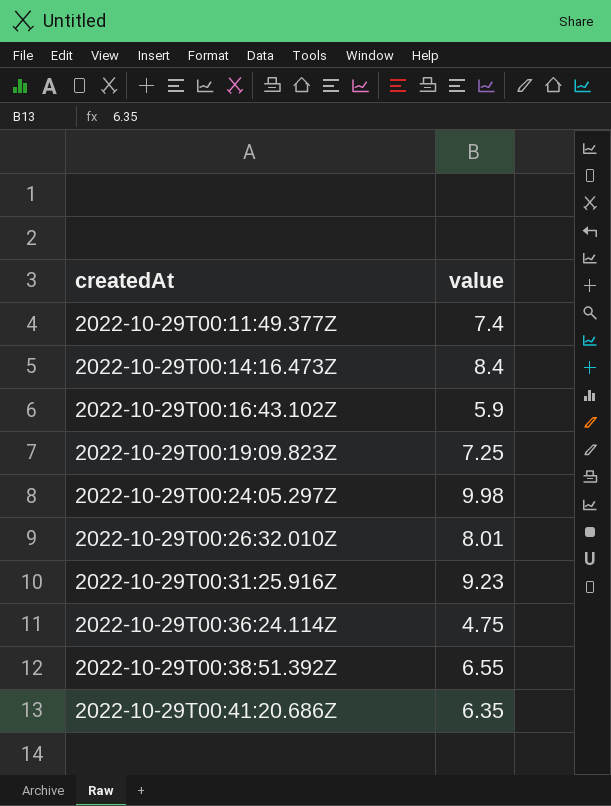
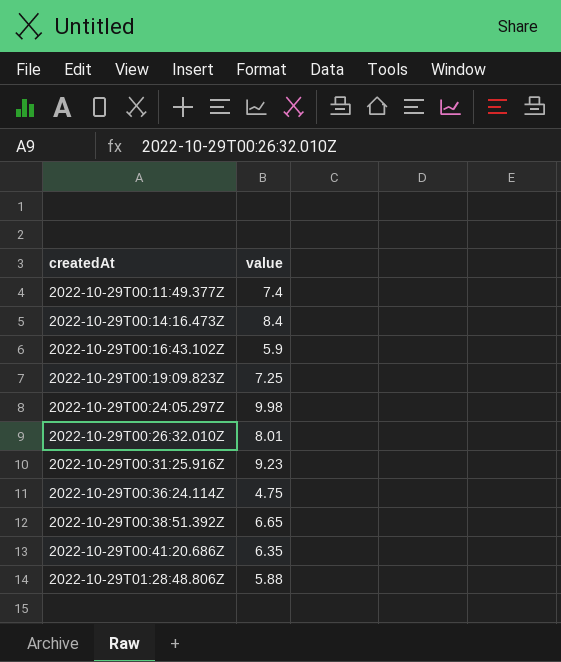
2022-10-29T00:38:51.392Z | value: 6.55 -> 6.65
row 2022-10-29T01:28:48.806Z: none -> 5.88

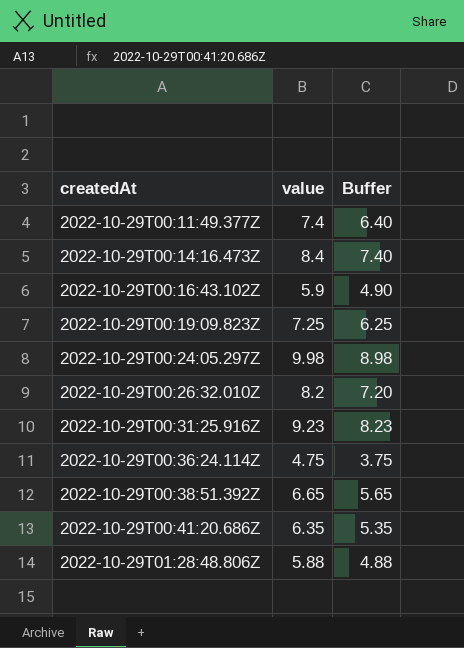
column Buffer | formula: none -> [value] - 1
2022-10-29T00:26:32.010Z | value: 8.01 -> 8.2

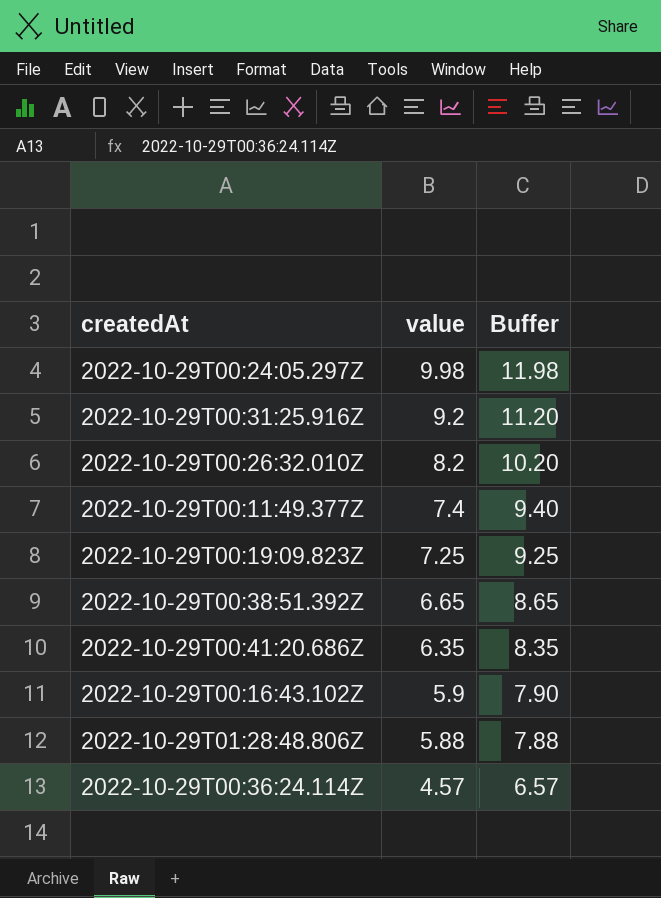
row order: createdAt ascending -> value descending
column Buffer | formula: [value] - 1 -> [value] + 2
row 2022-10-29T00:14:16.473Z: 8.4 | 7.40 -> none
2022-10-29T00:31:25.916Z | value: 9.23 -> 9.2
2022-10-29T00:36:24.114Z | value: 4.75 -> 4.57

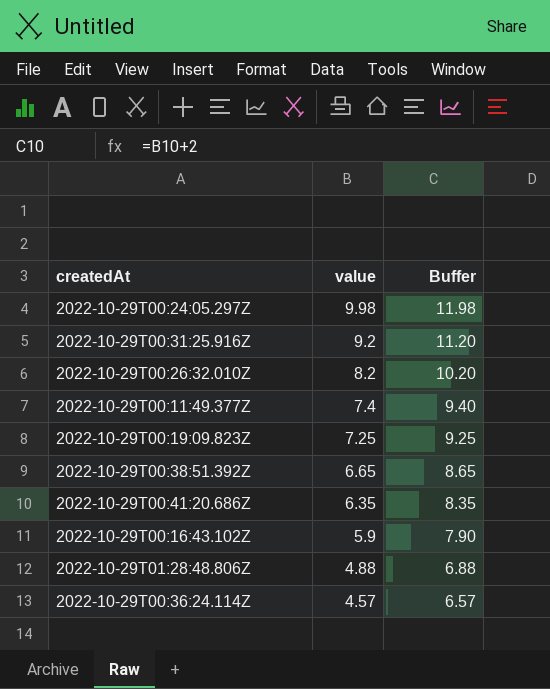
2022-10-29T01:28:48.806Z | value: 5.88 -> 4.88
2022-10-29T01:28:48.806Z | Buffer: 7.88 -> 6.88

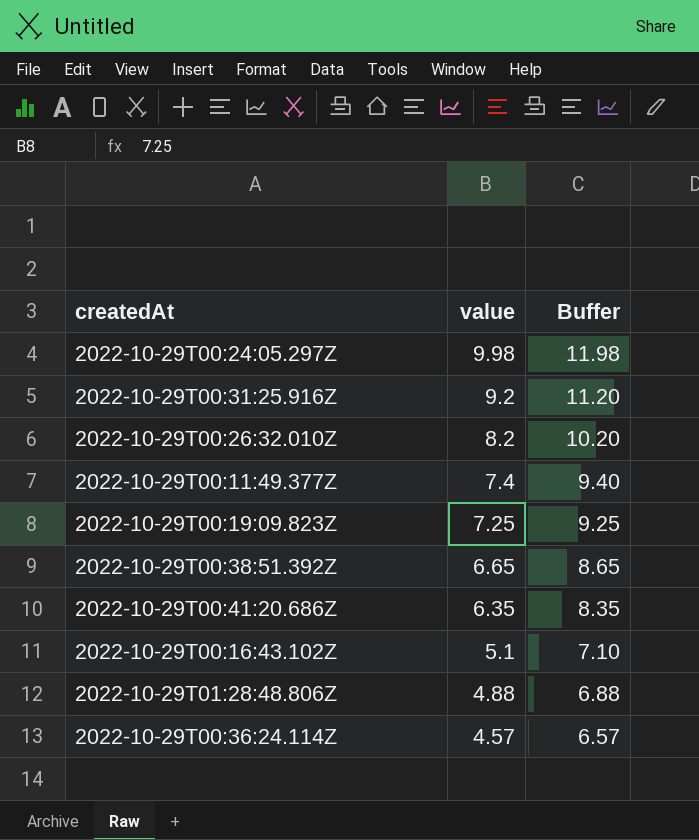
2022-10-29T00:16:43.102Z | value: 5.9 -> 5.1
2022-10-29T00:16:43.102Z | Buffer: 7.90 -> 7.10

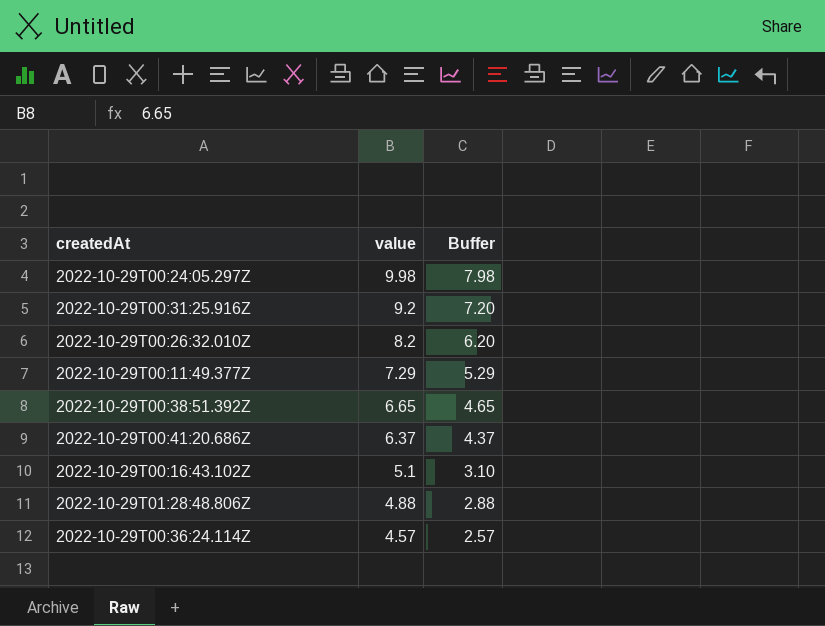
column Buffer | formula: [value] + 2 -> [value] - 2
row 2022-10-29T00:19:09.823Z: 7.25 | 9.25 -> none
2022-10-29T00:11:49.377Z | value: 7.4 -> 7.29
2022-10-29T00:41:20.686Z | value: 6.35 -> 6.37

